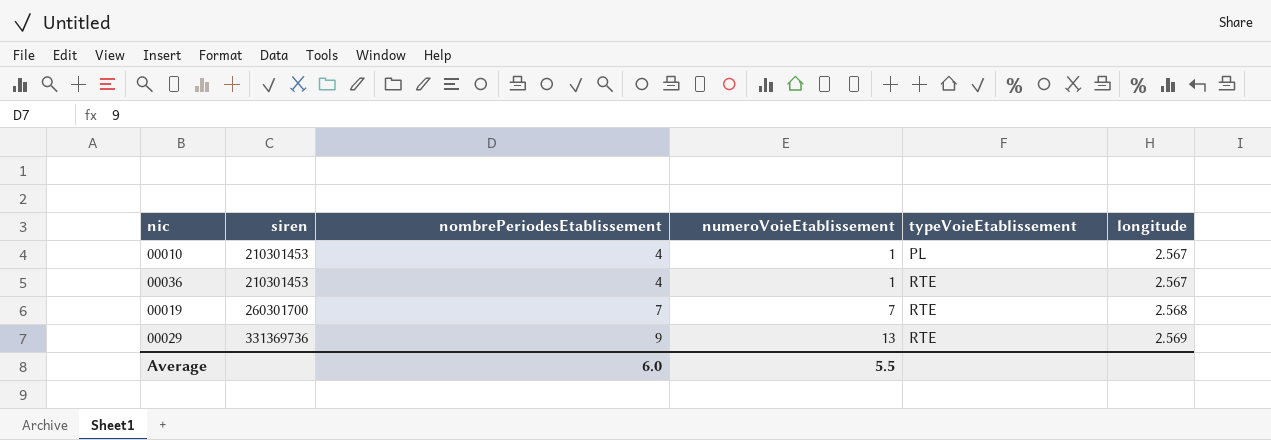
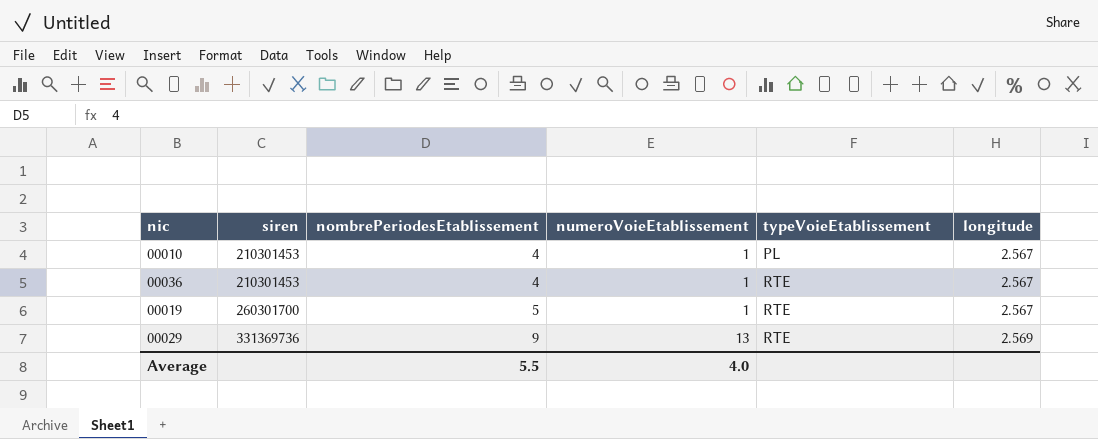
00019 | nombrePeriodesEtablissement: 7 -> 5
00019 | numeroVoieEtablissement: 7 -> 1
00019 | longitude: 2.568 -> 2.567
Average | nombrePeriodesEtablissement: 6.0 -> 5.5
Average | numeroVoieEtablissement: 5.5 -> 4.0

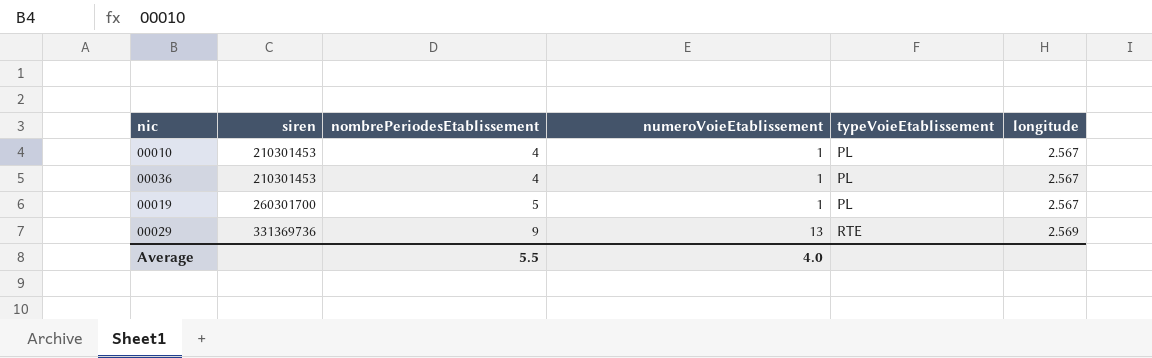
00036 | typeVoieEtablissement: RTE -> PL
00019 | typeVoieEtablissement: RTE -> PL

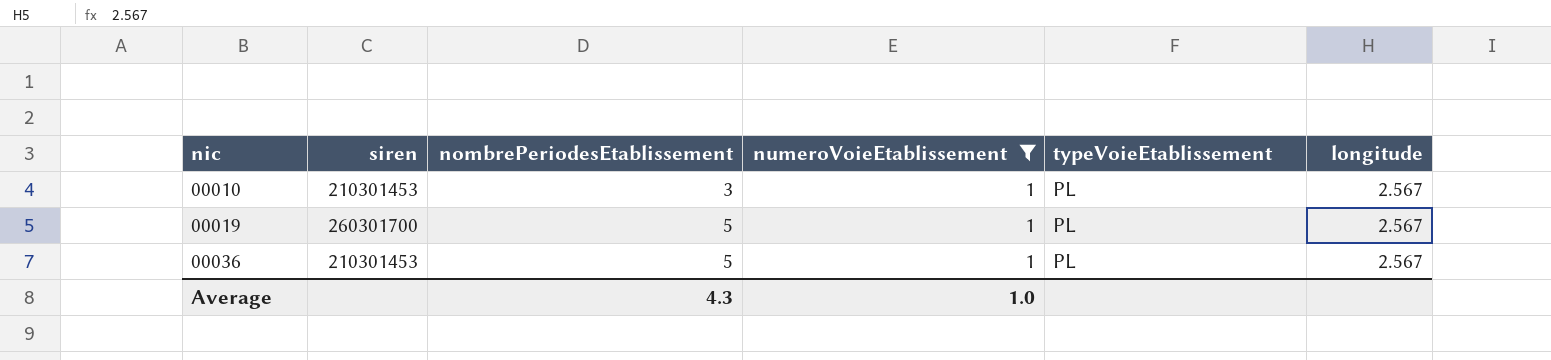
filter: none -> numeroVoieEtablissement = 1
row order: siren ascending -> nic ascending
00010 | nombrePeriodesEtablissement: 4 -> 3
00036 | nombrePeriodesEtablissement: 4 -> 5
Average | nombrePeriodesEtablissement: 5.5 -> 4.3
Average | numeroVoieEtablissement: 4.0 -> 1.0

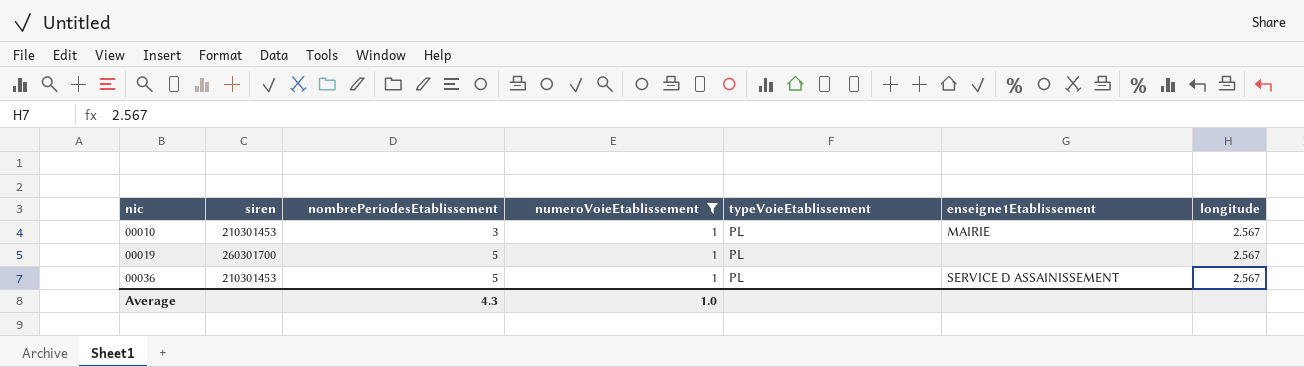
column enseigne1Etablissement | position: none -> 6

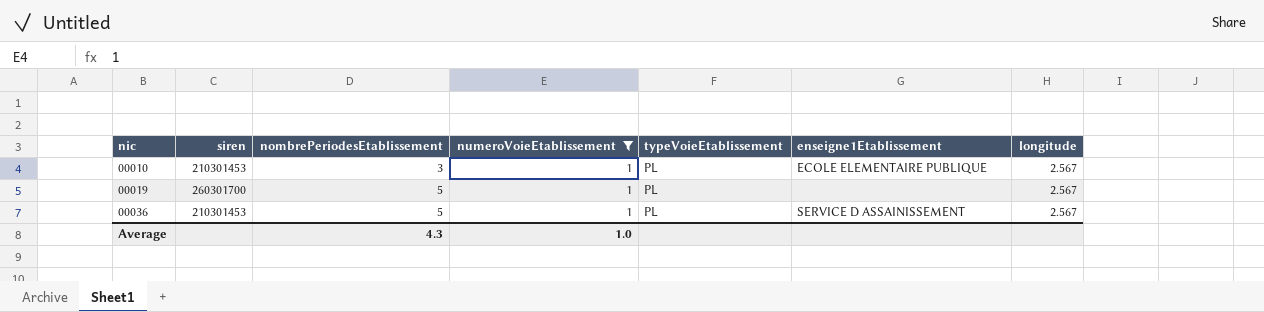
00010 | enseigne1Etablissement: MAIRIE -> ECOLE ELEMENTAIRE PUBLIQUE

